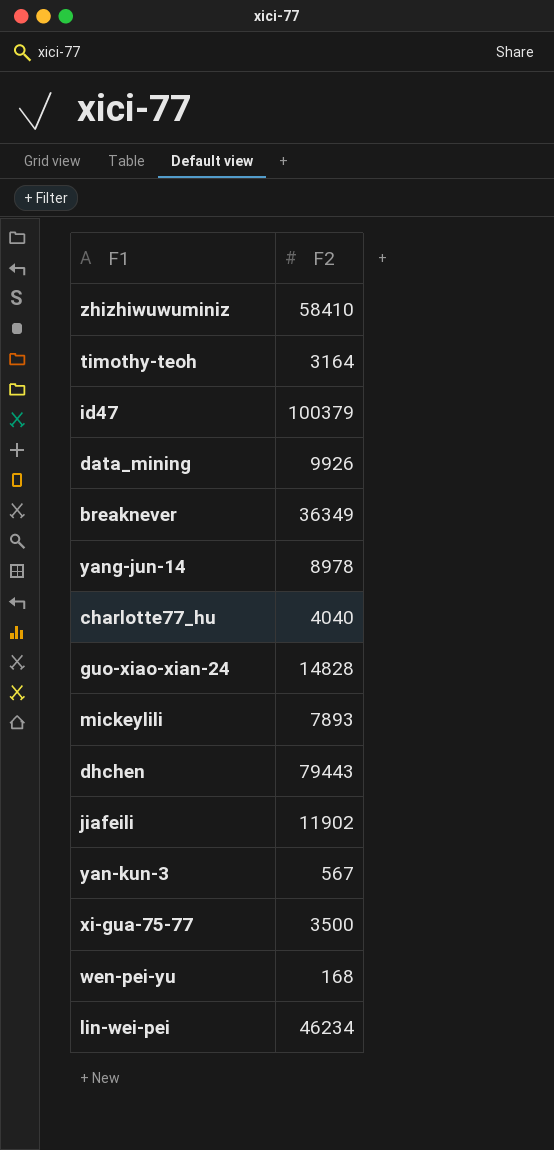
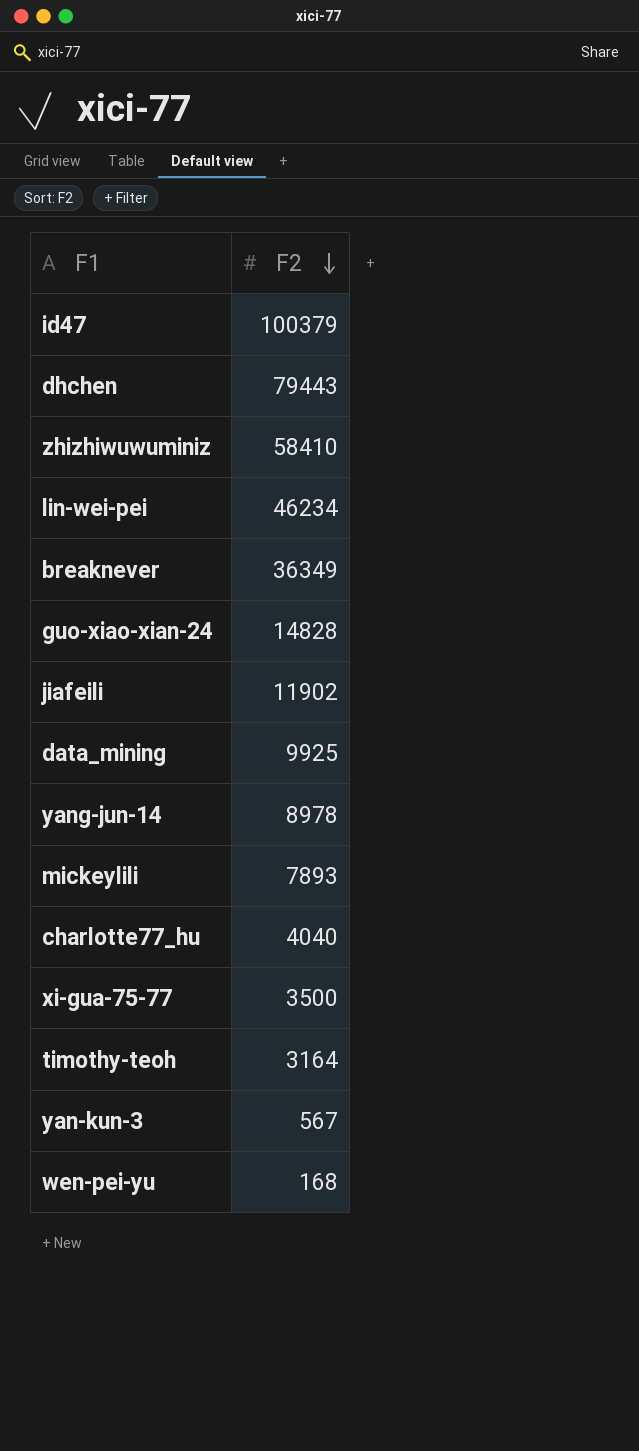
row order: none -> F2 descending
data_mining | F2: 9926 -> 9925

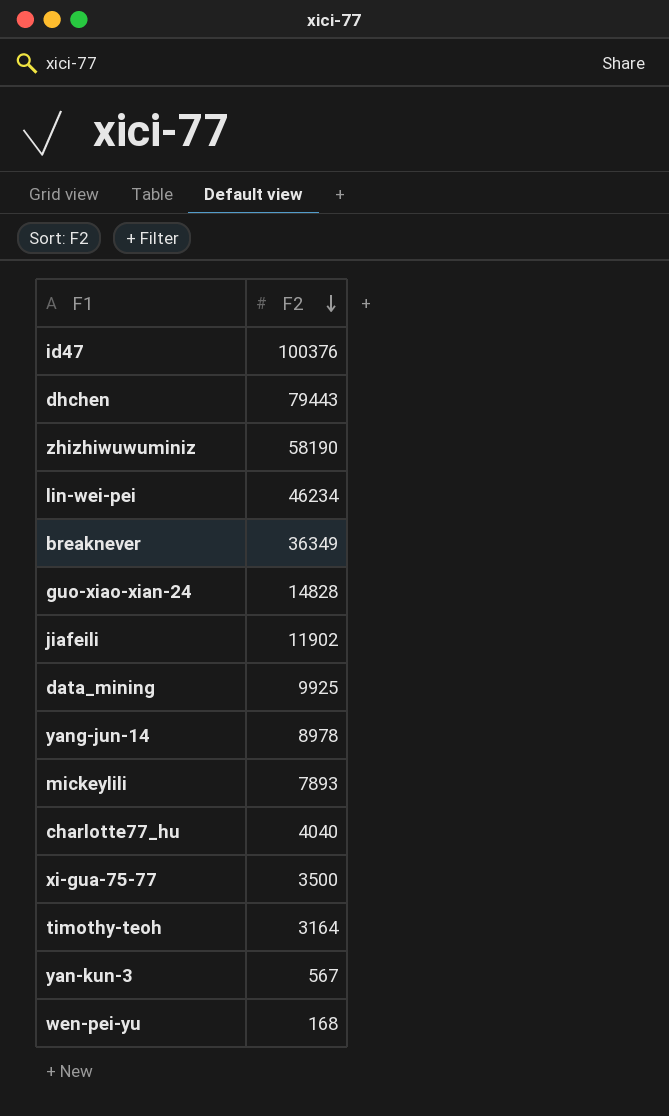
id47 | F2: 100379 -> 100376
zhizhiwuwuminiz | F2: 58410 -> 58190

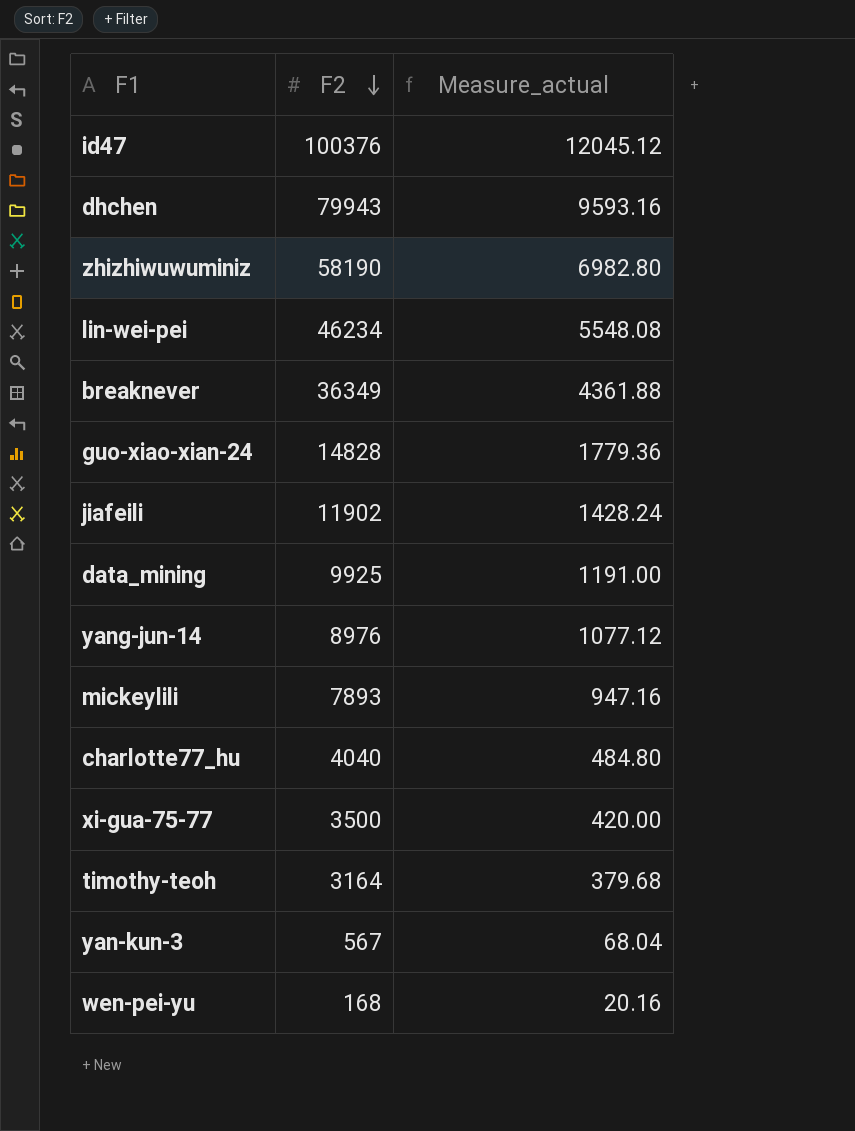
column Measure_actual | formula: none -> [F2] * 0.12
dhchen | F2: 79443 -> 79943
yang-jun-14 | F2: 8978 -> 8976

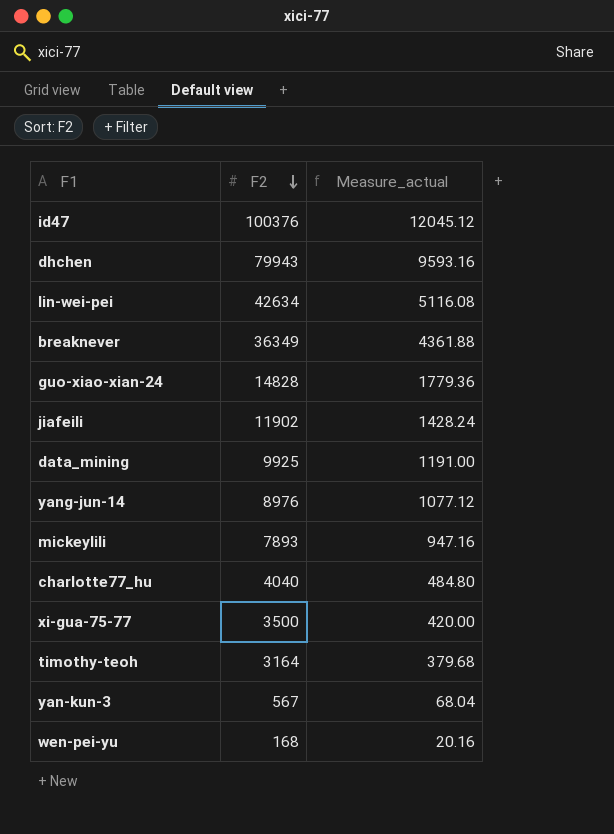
row zhizhiwuwuminiz: 58190 | 6982.80 -> none
lin-wei-pei | F2: 46234 -> 42634
lin-wei-pei | Measure_actual: 5548.08 -> 5116.08

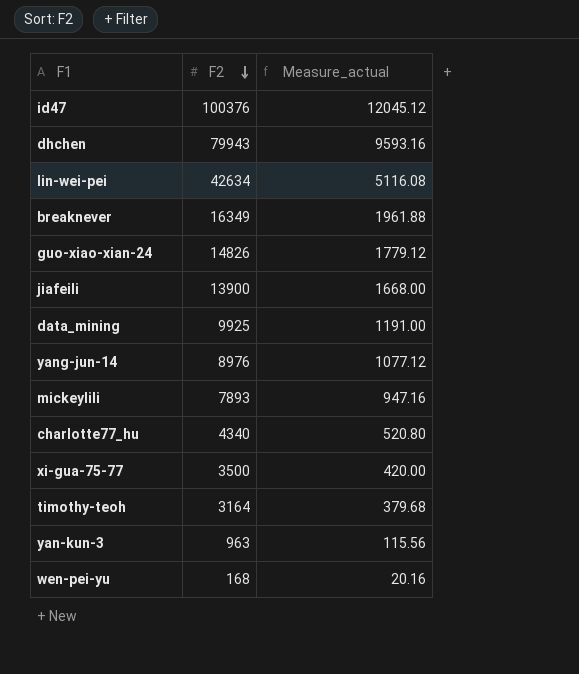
breaknever | F2: 36349 -> 16349
breaknever | Measure_actual: 4361.88 -> 1961.88
guo-xiao-xian-24 | F2: 14828 -> 14826
guo-xiao-xian-24 | Measure_actual: 1779.36 -> 1779.12
jiafeili | F2: 11902 -> 13900
jiafeili | Measure_actual: 1428.24 -> 1668.00
charlotte77_hu | F2: 4040 -> 4340
charlotte77_hu | Measure_actual: 484.80 -> 520.80
yan-kun-3 | F2: 567 -> 963
yan-kun-3 | Measure_actual: 68.04 -> 115.56

